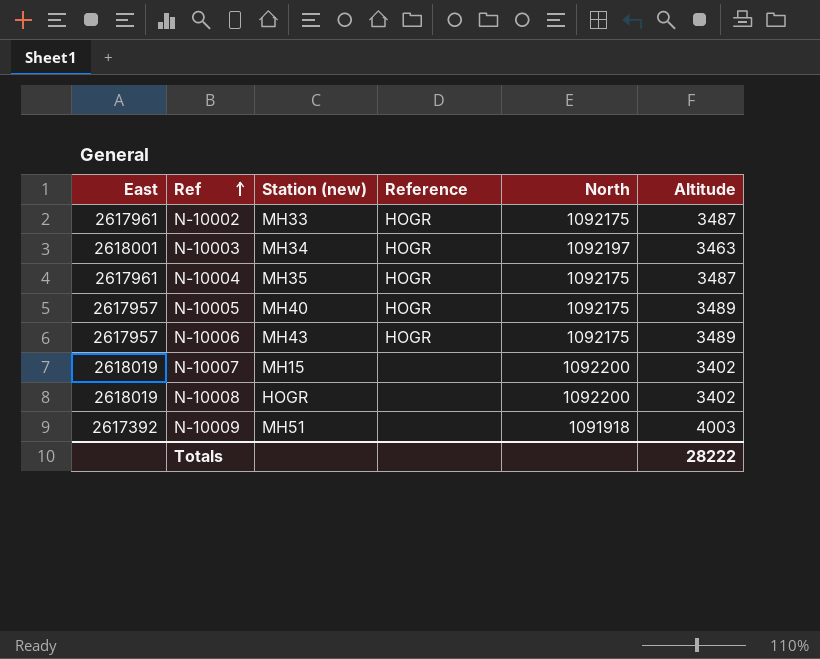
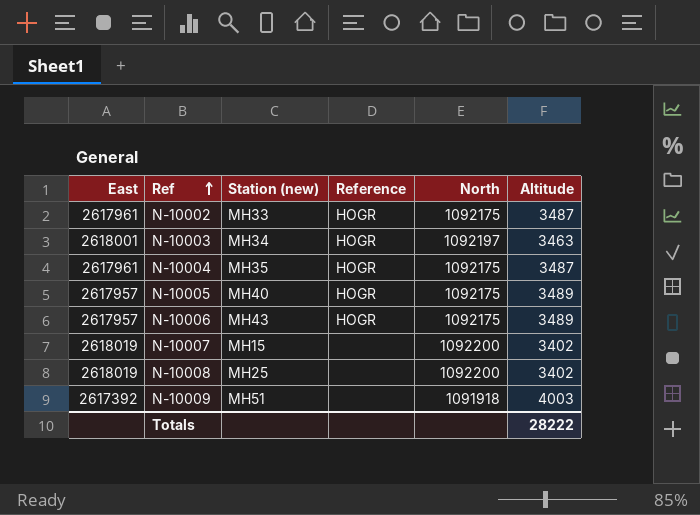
N-10008 | Station (new): HOGR -> MH25

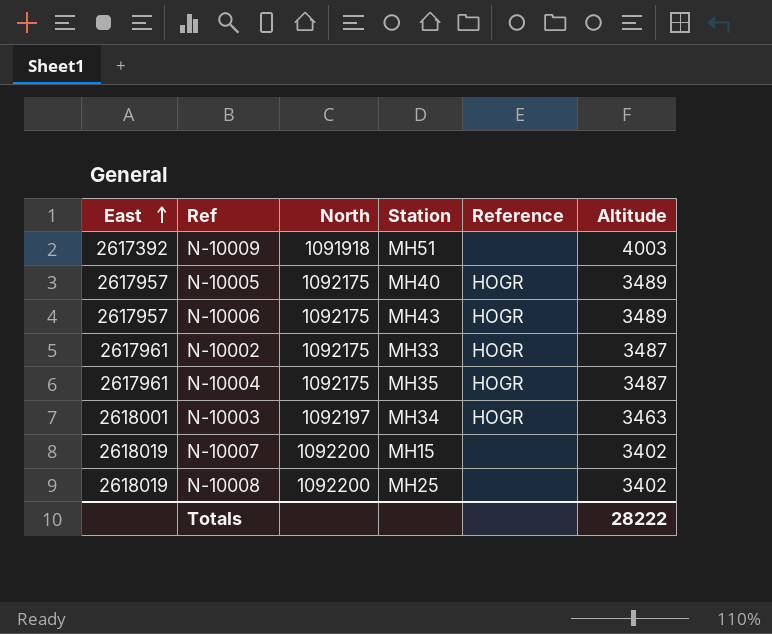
row order: Ref ascending -> East ascending
column North | position: 5 -> 3
column name: Station (new) -> Station

